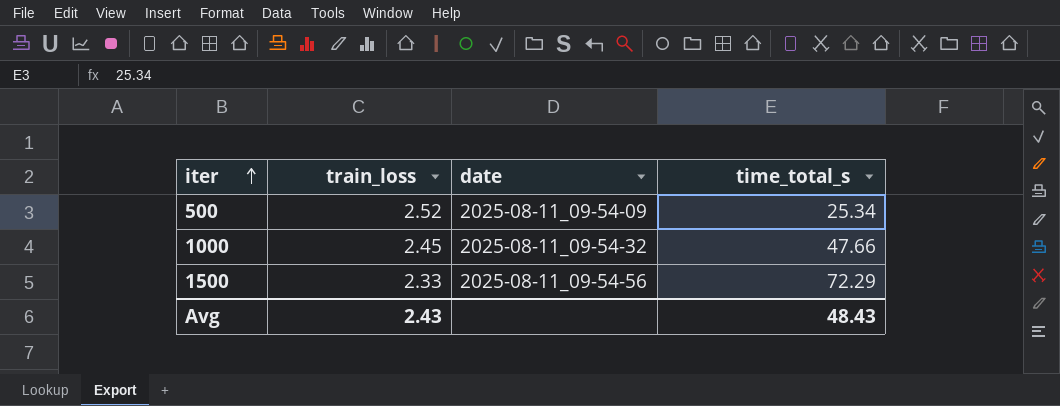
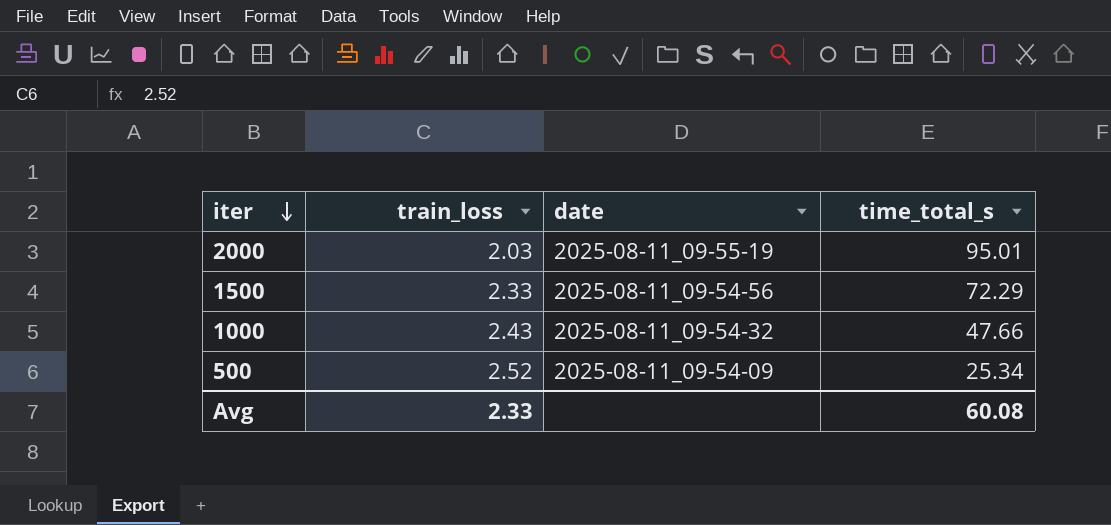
row order: iter ascending -> iter descending
row 2000: none -> 2.03 | 2025-08-11_09-55-19 | 95.01
1000 | train_loss: 2.45 -> 2.43
Avg | train_loss: 2.43 -> 2.33
Avg | time_total_s: 48.43 -> 60.08

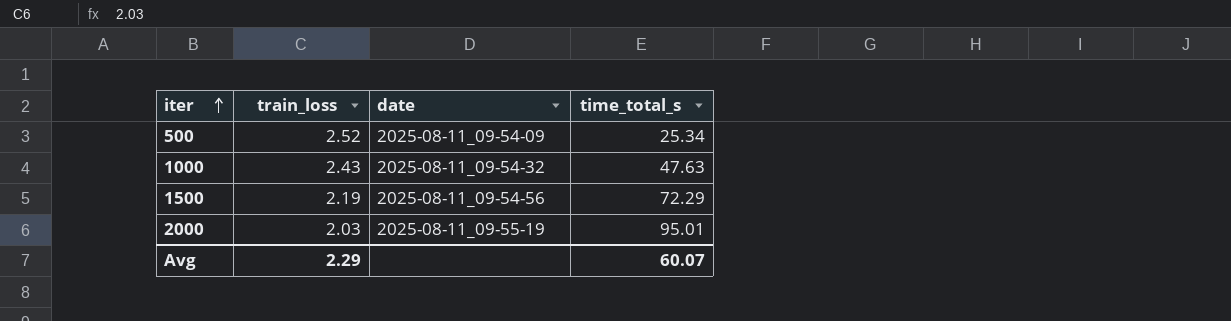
row order: iter descending -> iter ascending
1000 | time_total_s: 47.66 -> 47.63
1500 | train_loss: 2.33 -> 2.19
Avg | train_loss: 2.33 -> 2.29
Avg | time_total_s: 60.08 -> 60.07

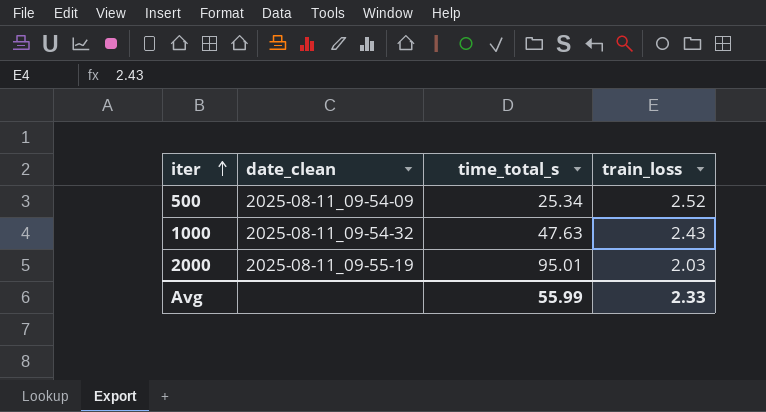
column name: date -> date_clean
column train_loss | position: 2 -> 4
row 1500: 2.19 | 2025-08-11_09-54-56 | 72.29 -> none
Avg | time_total_s: 60.07 -> 55.99
Avg | train_loss: 2.29 -> 2.33

